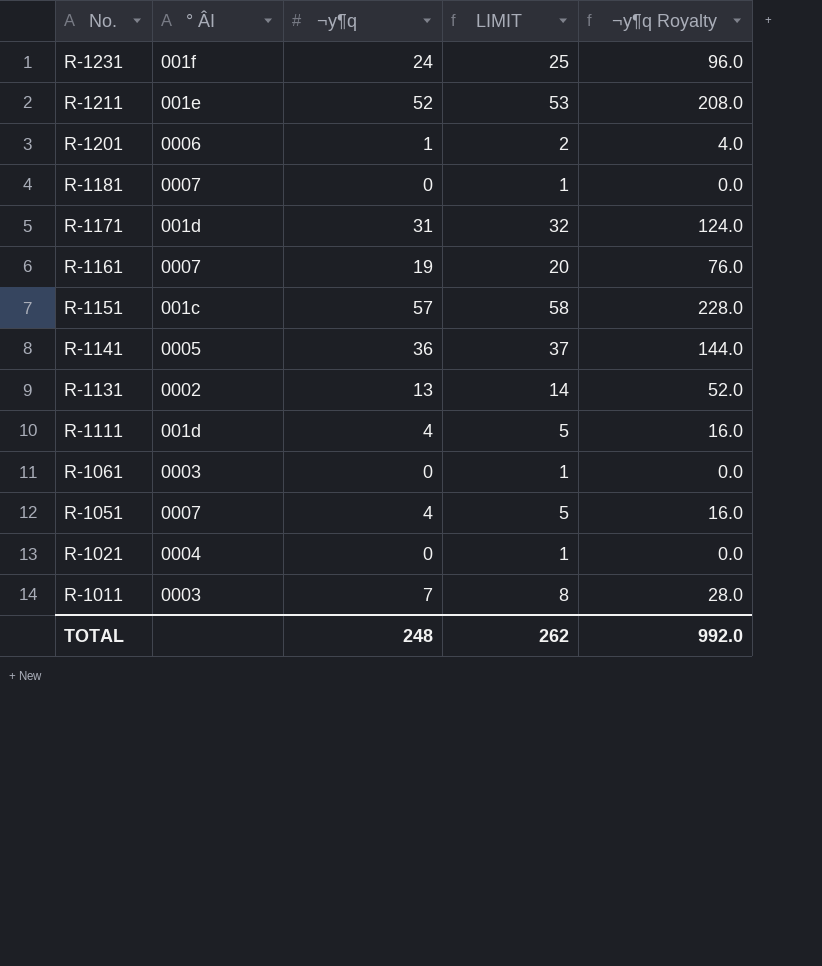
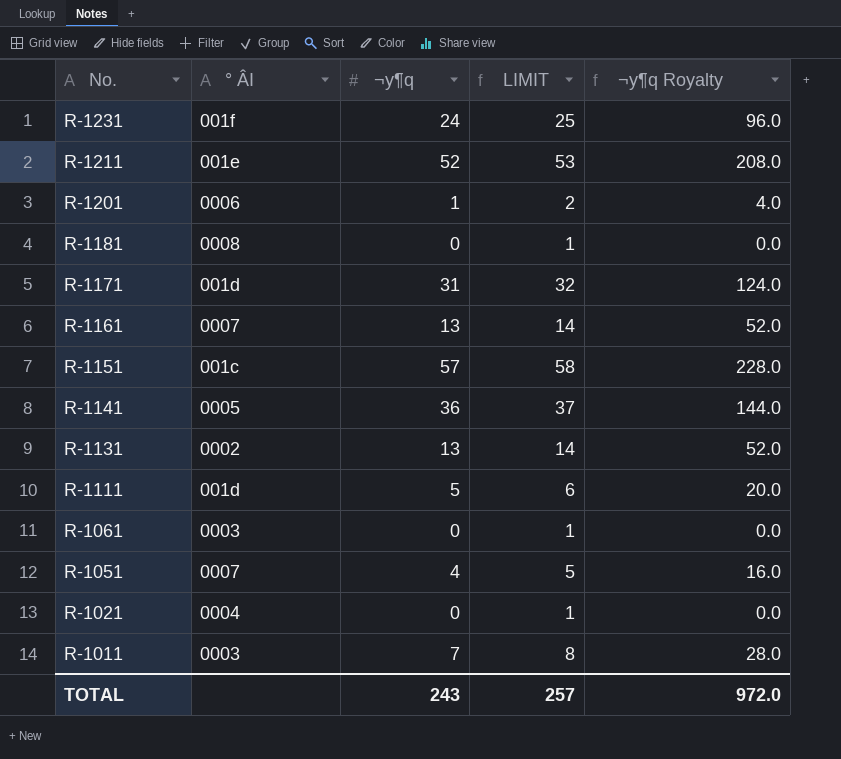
R-1181 | ° ÂI: 0007 -> 0008
R-1161 | ¬y¶q: 19 -> 13
R-1161 | LIMIT: 20 -> 14
R-1161 | ¬y¶q Royalty: 76.0 -> 52.0
R-1111 | ¬y¶q: 4 -> 5
R-1111 | LIMIT: 5 -> 6
R-1111 | ¬y¶q Royalty: 16.0 -> 20.0
TOTAL | ¬y¶q: 248 -> 243
TOTAL | LIMIT: 262 -> 257
TOTAL | ¬y¶q Royalty: 992.0 -> 972.0

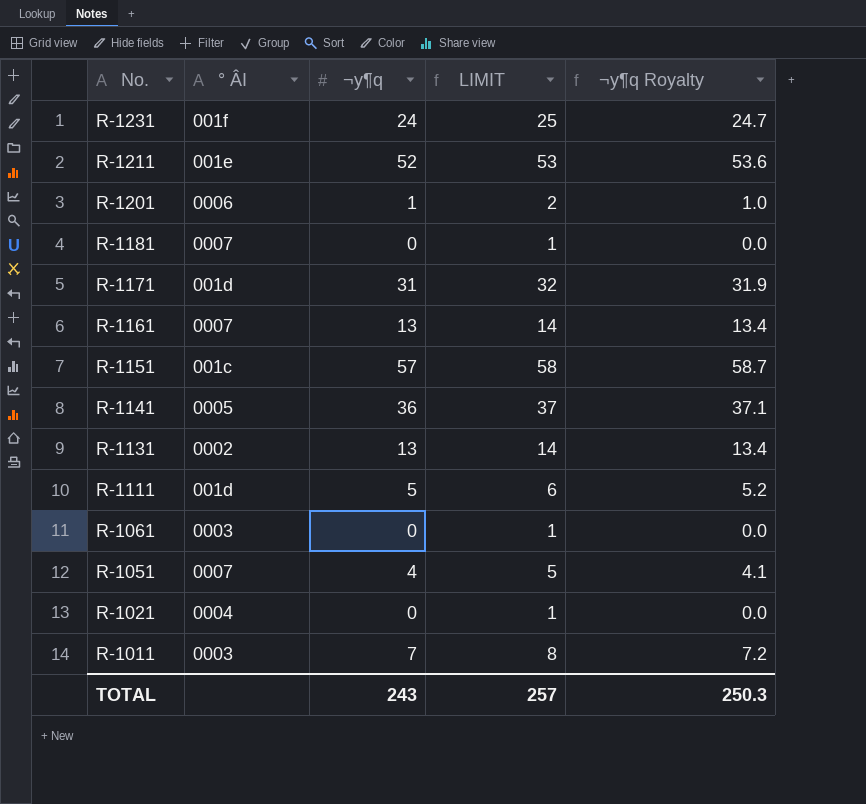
column ¬y¶q Royalty | formula: [¬y¶q] * 4 -> [¬y¶q] * 1.03
R-1181 | ° ÂI: 0008 -> 0007
TOTAL | ¬y¶q Royalty: 972.0 -> 250.3

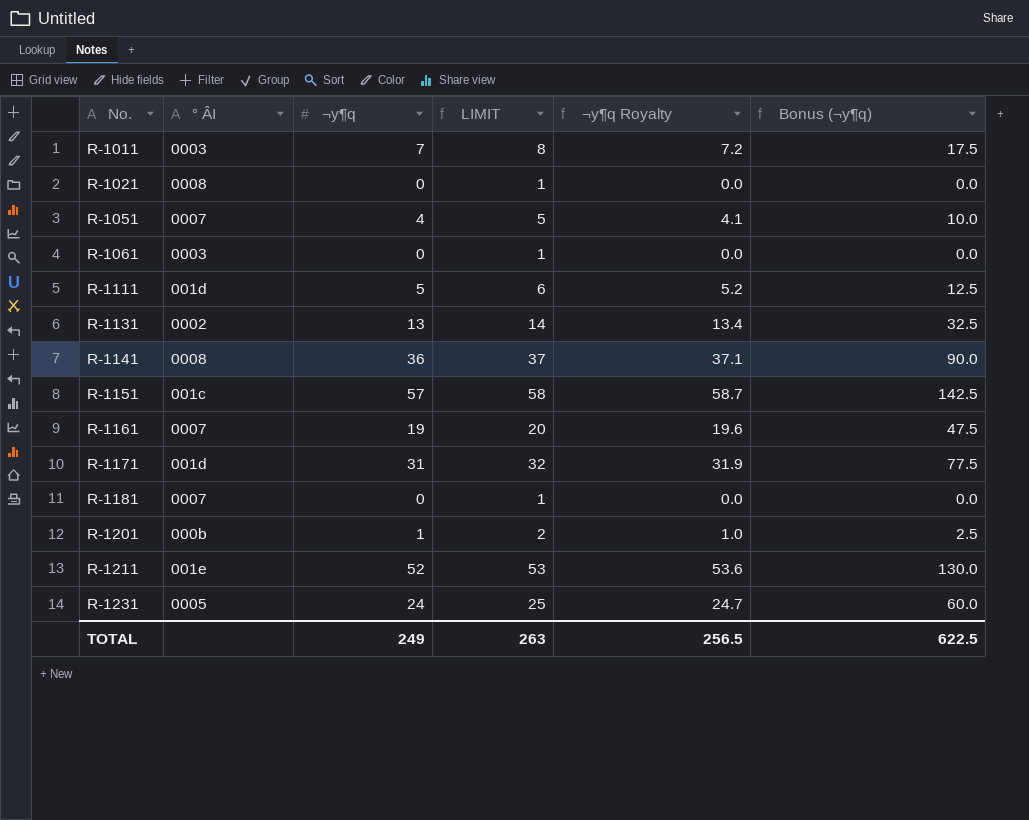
row order: No. descending -> No. ascending
column Bonus (¬y¶q) | formula: none -> [¬y¶q] * 2.5
R-1021 | ° ÂI: 0004 -> 0008
R-1141 | ° ÂI: 0005 -> 0008
R-1161 | ¬y¶q: 13 -> 19
R-1161 | LIMIT: 14 -> 20
R-1161 | ¬y¶q Royalty: 13.4 -> 19.6
R-1201 | ° ÂI: 0006 -> 000b
R-1231 | ° ÂI: 001f -> 0005
TOTAL | ¬y¶q: 243 -> 249
TOTAL | LIMIT: 257 -> 263
TOTAL | ¬y¶q Royalty: 250.3 -> 256.5

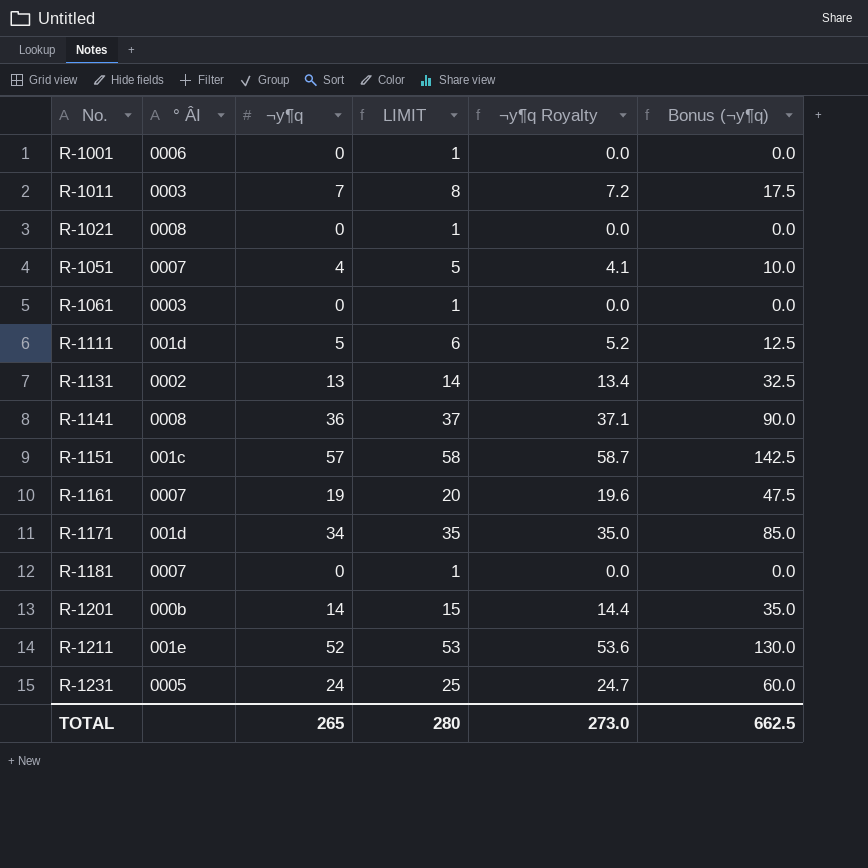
row R-1001: none -> 0006 | 0 | 1 | 0.0 | 0.0
R-1171 | ¬y¶q: 31 -> 34
R-1171 | LIMIT: 32 -> 35
R-1171 | ¬y¶q Royalty: 31.9 -> 35.0
R-1171 | Bonus (¬y¶q): 77.5 -> 85.0
R-1201 | ¬y¶q: 1 -> 14
R-1201 | LIMIT: 2 -> 15
R-1201 | ¬y¶q Royalty: 1.0 -> 14.4
R-1201 | Bonus (¬y¶q): 2.5 -> 35.0
TOTAL | ¬y¶q: 249 -> 265
TOTAL | LIMIT: 263 -> 280
TOTAL | ¬y¶q Royalty: 256.5 -> 273.0
TOTAL | Bonus (¬y¶q): 622.5 -> 662.5

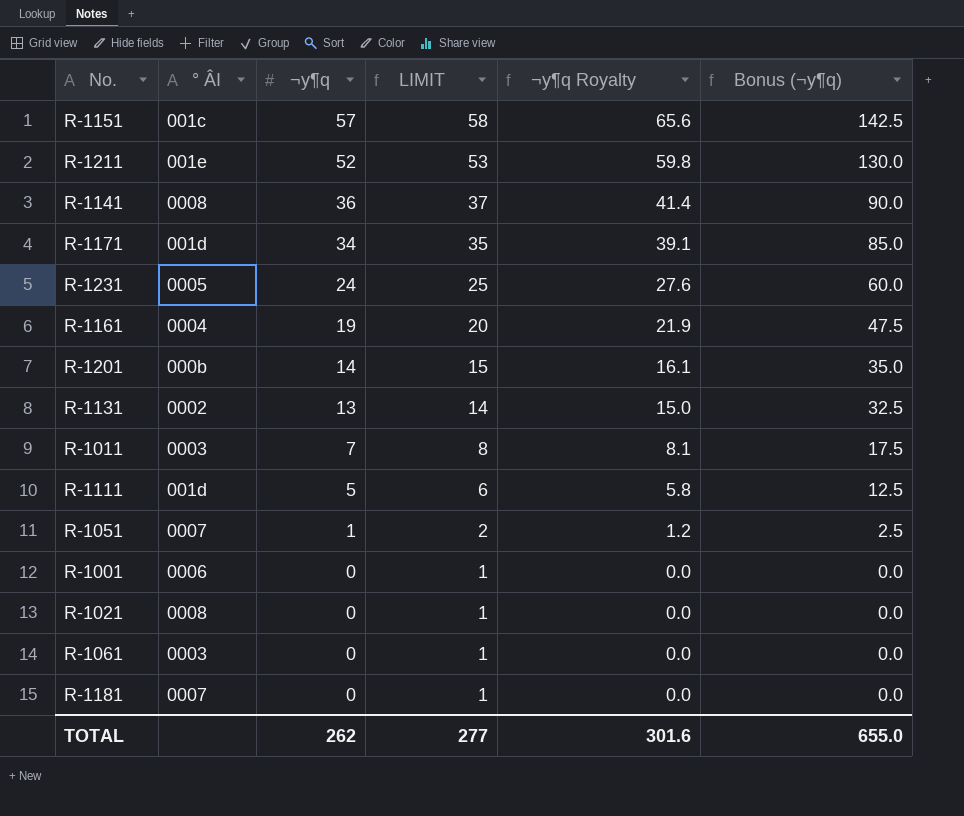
row order: No. ascending -> ¬y¶q descending
column ¬y¶q Royalty | formula: [¬y¶q] * 1.03 -> [¬y¶q] * 1.15
R-1161 | ° ÂI: 0007 -> 0004
R-1051 | ¬y¶q: 4 -> 1
R-1051 | LIMIT: 5 -> 2
R-1051 | Bonus (¬y¶q): 10.0 -> 2.5
TOTAL | ¬y¶q: 265 -> 262
TOTAL | LIMIT: 280 -> 277
TOTAL | ¬y¶q Royalty: 273.0 -> 301.6
TOTAL | Bonus (¬y¶q): 662.5 -> 655.0

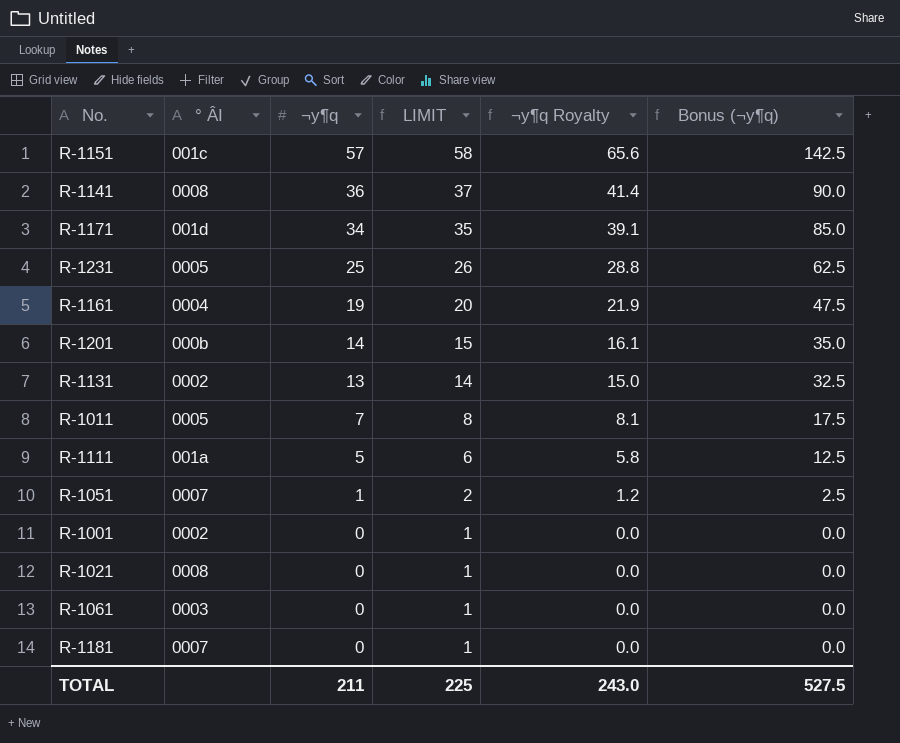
row R-1211: 001e | 52 | 53 | 59.8 | 130.0 -> none
R-1231 | ¬y¶q: 24 -> 25
R-1231 | LIMIT: 25 -> 26
R-1231 | ¬y¶q Royalty: 27.6 -> 28.8
R-1231 | Bonus (¬y¶q): 60.0 -> 62.5
R-1011 | ° ÂI: 0003 -> 0005
R-1111 | ° ÂI: 001d -> 001a
R-1001 | ° ÂI: 0006 -> 0002
TOTAL | ¬y¶q: 262 -> 211
TOTAL | LIMIT: 277 -> 225
TOTAL | ¬y¶q Royalty: 301.6 -> 243.0
TOTAL | Bonus (¬y¶q): 655.0 -> 527.5

